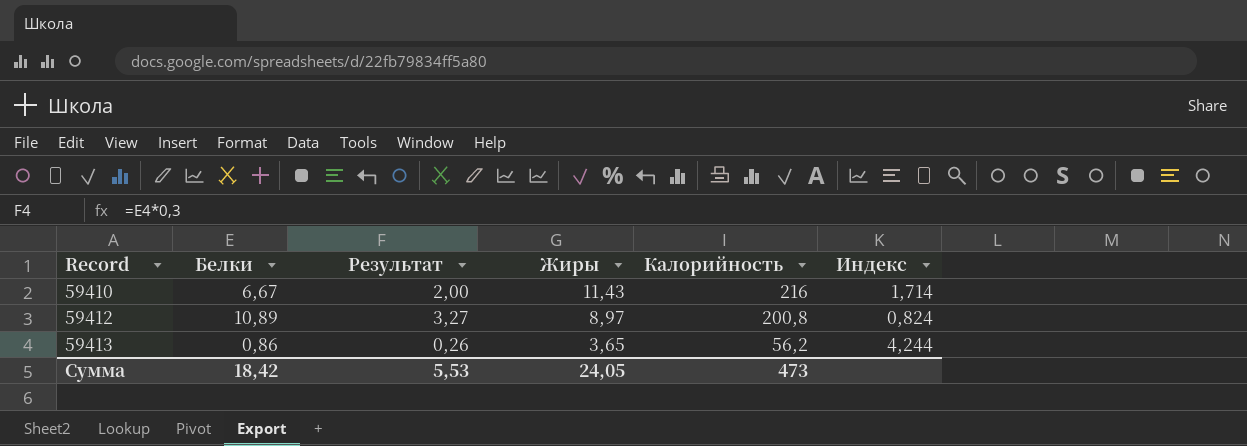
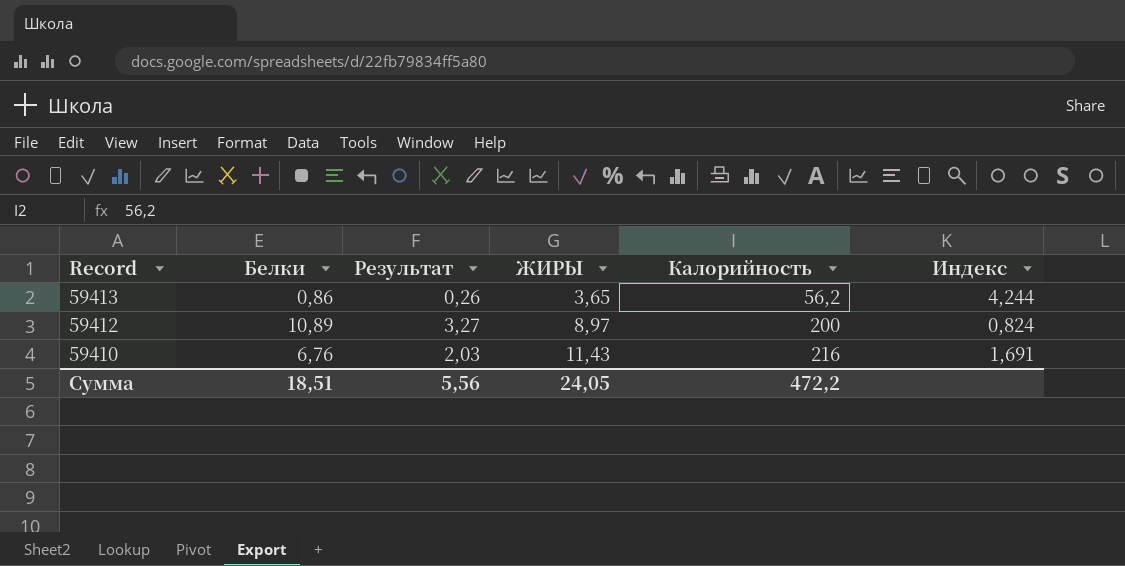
row order: Record ascending -> Record descending
column name: Жиры -> ЖИРЫ
59412 | Калорийность: 200,8 -> 200
59410 | Белки: 6,67 -> 6,76
59410 | Результат: 2,00 -> 2,03
59410 | Индекс: 1,714 -> 1,691
Сумма | Белки: 18,42 -> 18,51
Сумма | Результат: 5,53 -> 5,56
Сумма | Калорийность: 473 -> 472,2

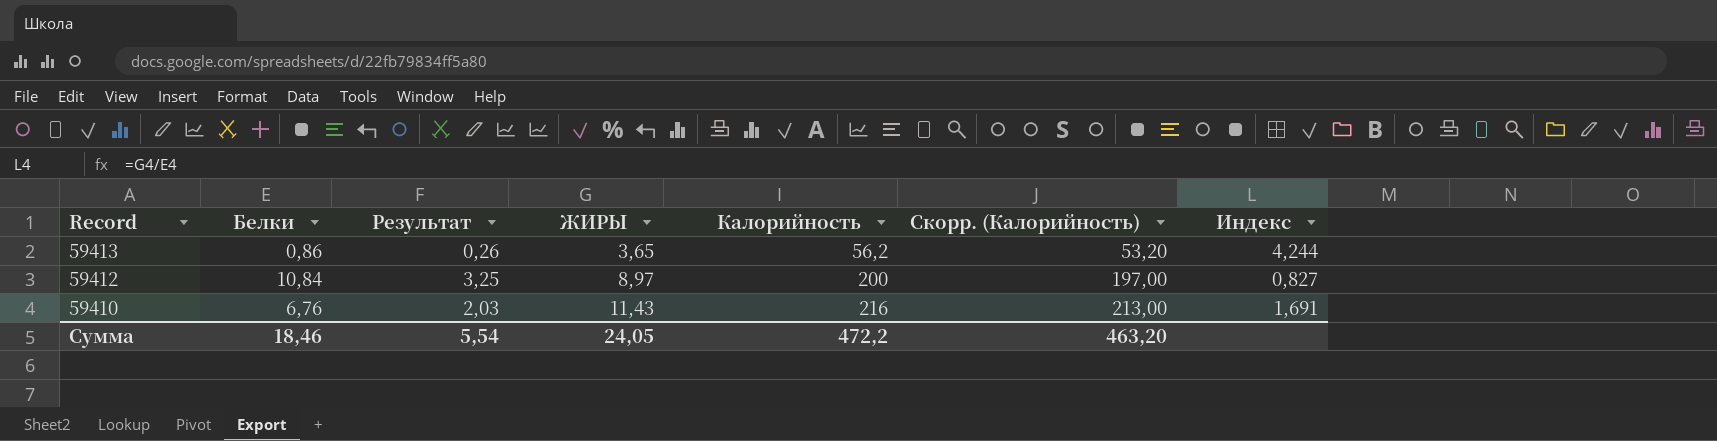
column Скорр. (Калорийность) | formula: none -> [Калорийность] - 3
59412 | Белки: 10,89 -> 10,84
59412 | Результат: 3,27 -> 3,25
59412 | Индекс: 0,824 -> 0,827
Сумма | Белки: 18,51 -> 18,46
Сумма | Результат: 5,56 -> 5,54

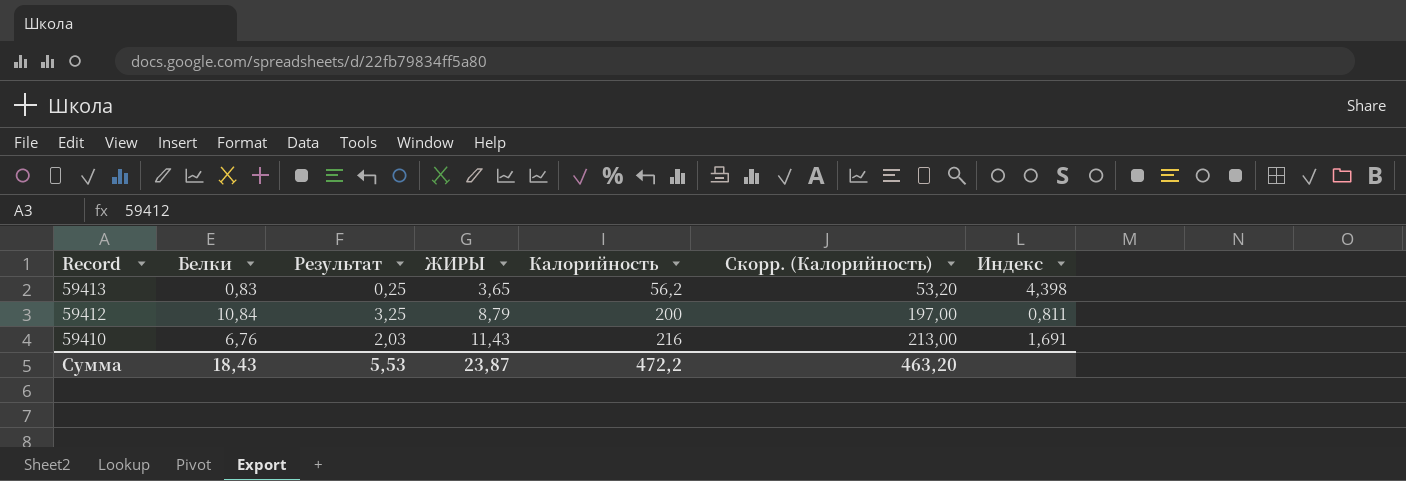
59413 | Белки: 0,86 -> 0,83
59413 | Результат: 0,26 -> 0,25
59413 | Индекс: 4,244 -> 4,398
59412 | ЖИРЫ: 8,97 -> 8,79
59412 | Индекс: 0,827 -> 0,811
Сумма | Белки: 18,46 -> 18,43
Сумма | Результат: 5,54 -> 5,53
Сумма | ЖИРЫ: 24,05 -> 23,87

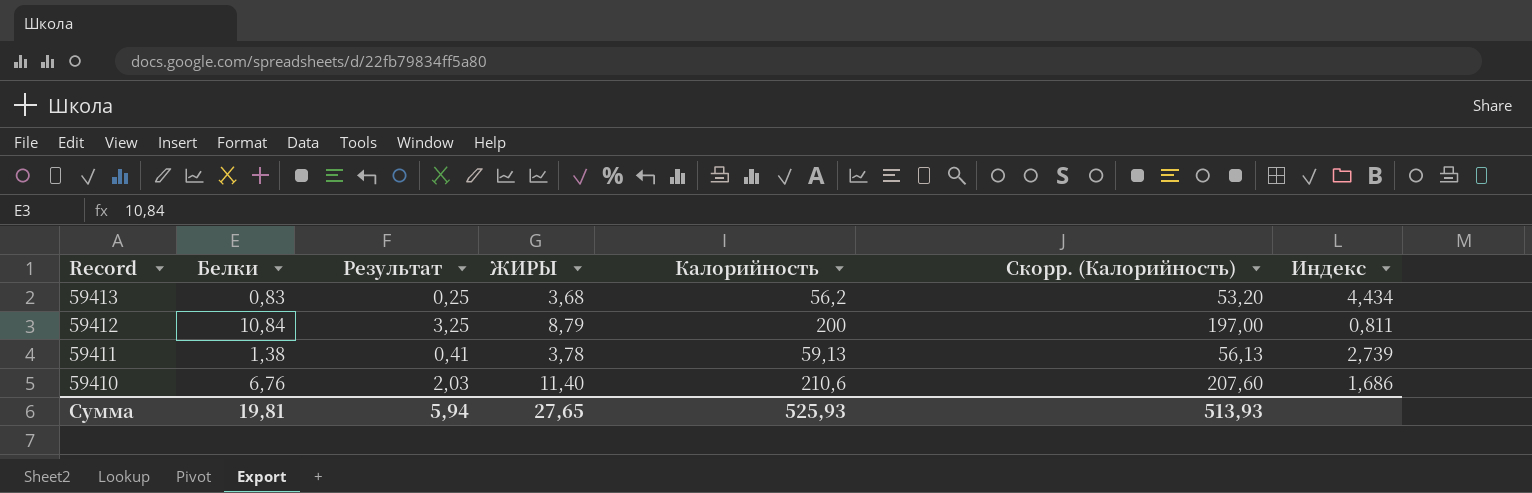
59413 | ЖИРЫ: 3,65 -> 3,68
59413 | Индекс: 4,398 -> 4,434
row 59411: none -> 1,38 | 0,41 | 3,78 | 59,13 | 56,13 | 2,739
59410 | ЖИРЫ: 11,43 -> 11,40
59410 | Калорийность: 216 -> 210,6
59410 | Скорр. (Калорийность): 213,00 -> 207,60
59410 | Индекс: 1,691 -> 1,686
Сумма | Белки: 18,43 -> 19,81
Сумма | Результат: 5,53 -> 5,94
Сумма | ЖИРЫ: 23,87 -> 27,65
Сумма | Калорийность: 472,2 -> 525,93
Сумма | Скорр. (Калорийность): 463,20 -> 513,93

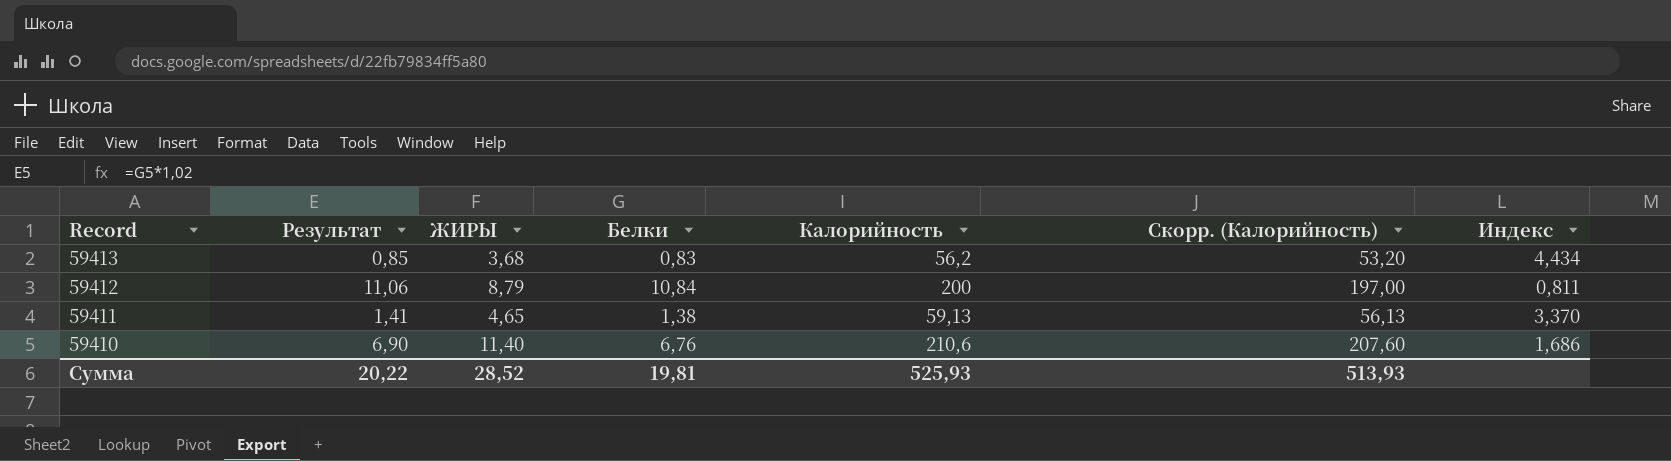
column Результат | formula: [Белки] * 0,3 -> [Белки] * 1,02
column Белки | position: 2 -> 4
59411 | ЖИРЫ: 3,78 -> 4,65
59411 | Индекс: 2,739 -> 3,370
Сумма | Результат: 5,94 -> 20,22
Сумма | ЖИРЫ: 27,65 -> 28,52

